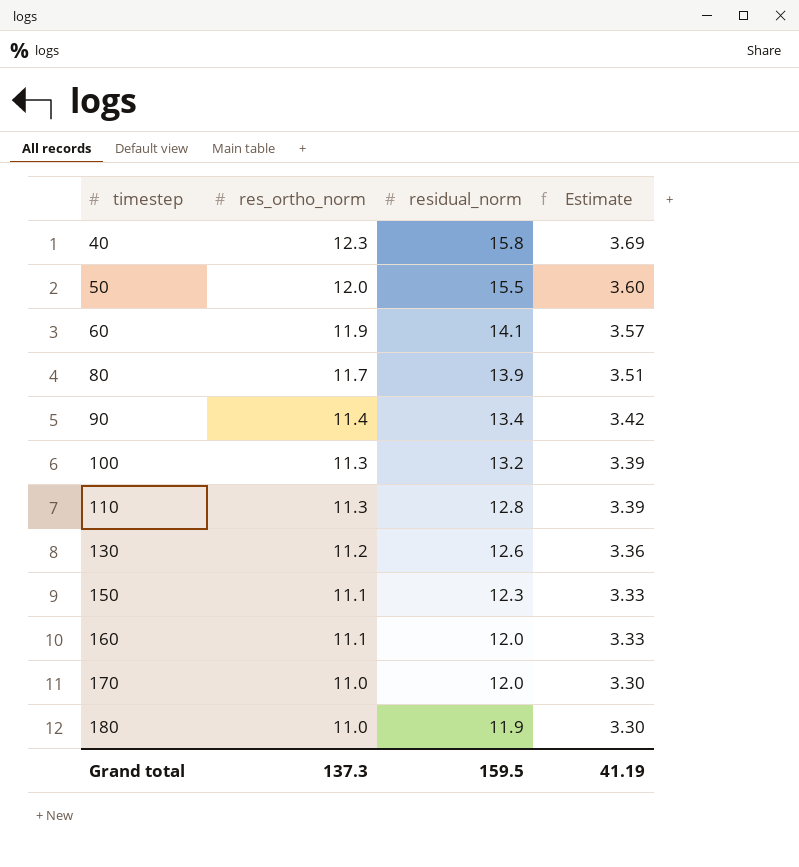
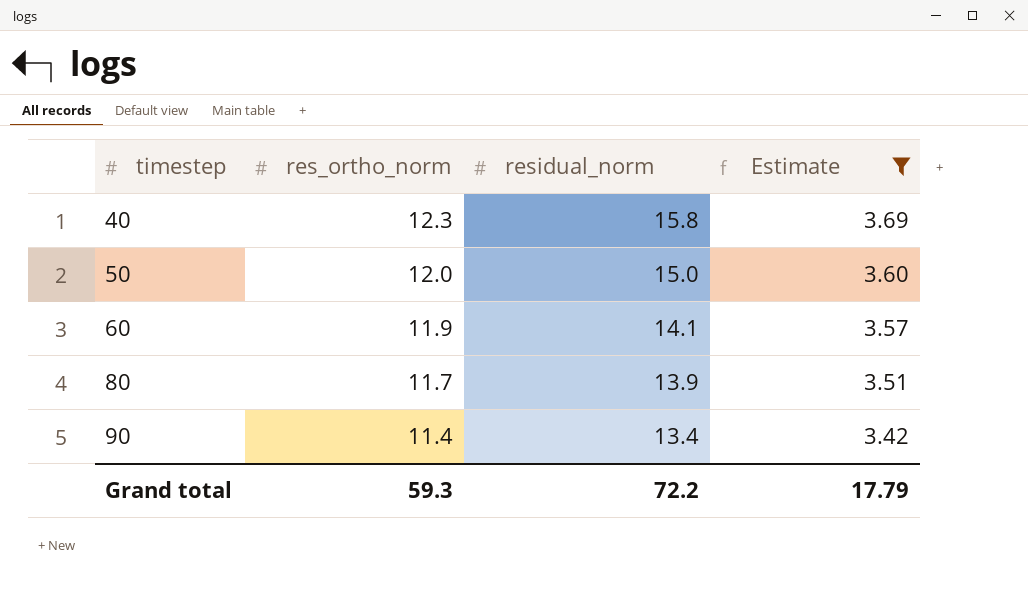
filter: none -> Estimate >= 3.42
50 | residual_norm: 15.5 -> 15.0
Grand total | res_ortho_norm: 137.3 -> 59.3
Grand total | residual_norm: 159.5 -> 72.2
Grand total | Estimate: 41.19 -> 17.79

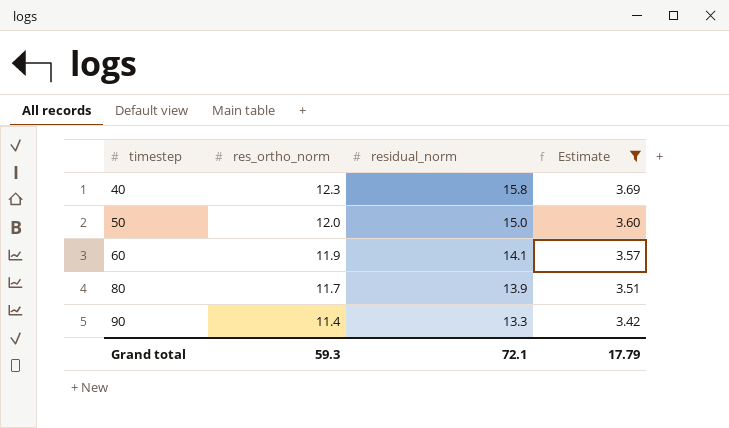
90 | residual_norm: 13.4 -> 13.3
Grand total | residual_norm: 72.2 -> 72.1

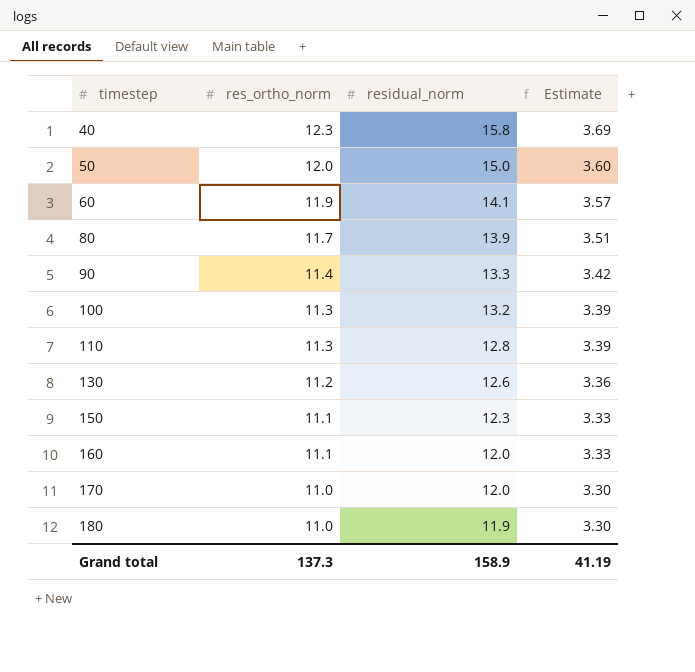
filter: Estimate >= 3.42 -> none
Grand total | res_ortho_norm: 59.3 -> 137.3
Grand total | residual_norm: 72.1 -> 158.9
Grand total | Estimate: 17.79 -> 41.19

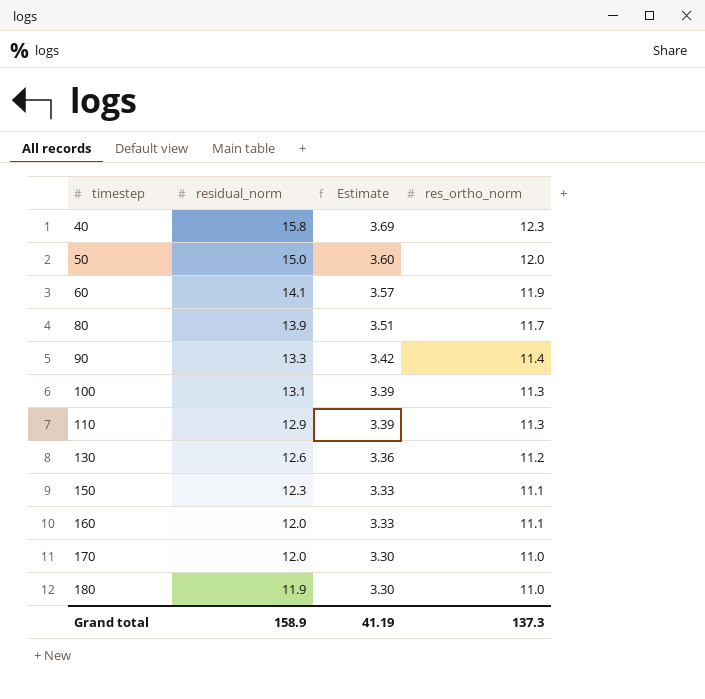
column res_ortho_norm | position: 2 -> 4
100 | residual_norm: 13.2 -> 13.1
110 | residual_norm: 12.8 -> 12.9

